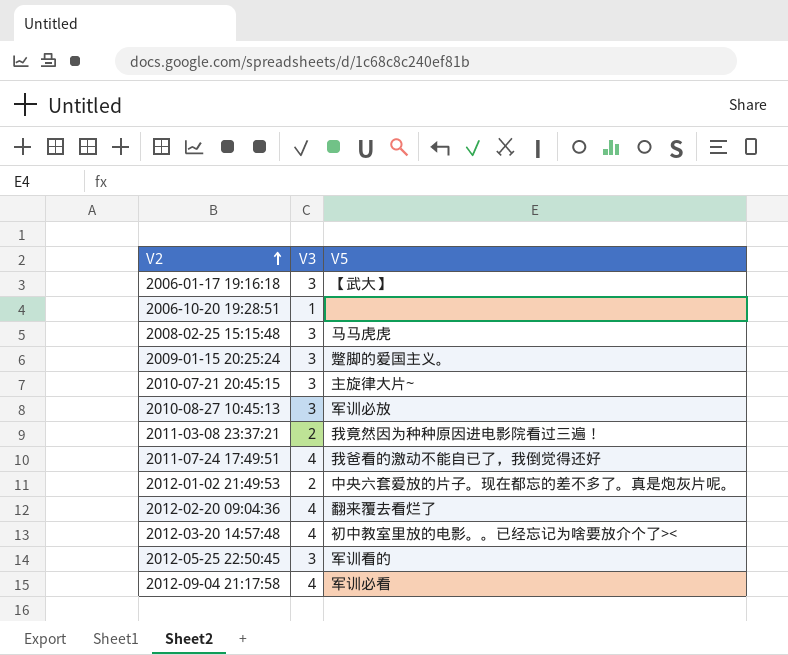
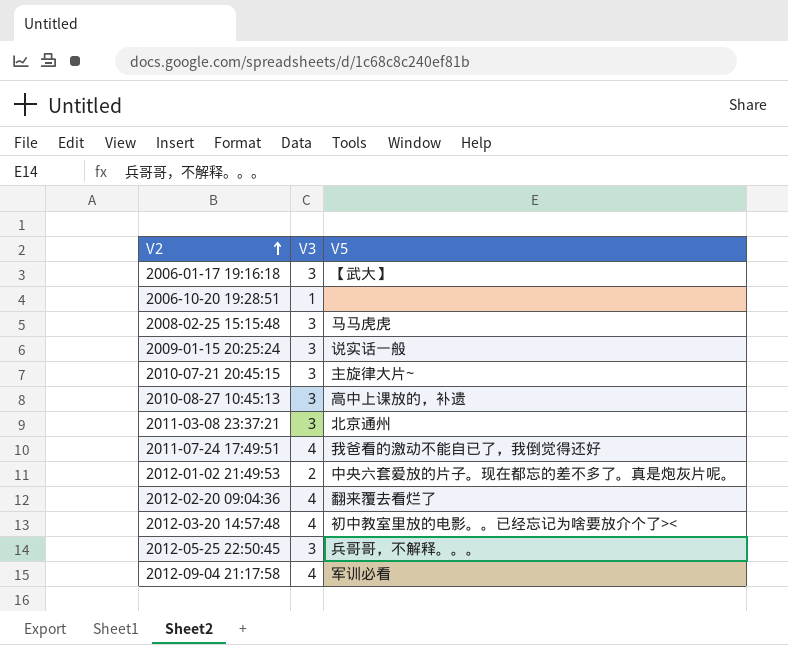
2009-01-15 20:25:24 | V5: 蹩脚的爱国主义。 -> 说实话一般
2010-08-27 10:45:13 | V5: 军训必放 -> 高中上课放的，补遗
2011-03-08 23:37:21 | V3: 2 -> 3
2011-03-08 23:37:21 | V5: 我竟然因为种种原因进电影院看过三遍！ -> 北京通州
2012-05-25 22:50:45 | V5: 军训看的 -> 兵哥哥，不解释。。。

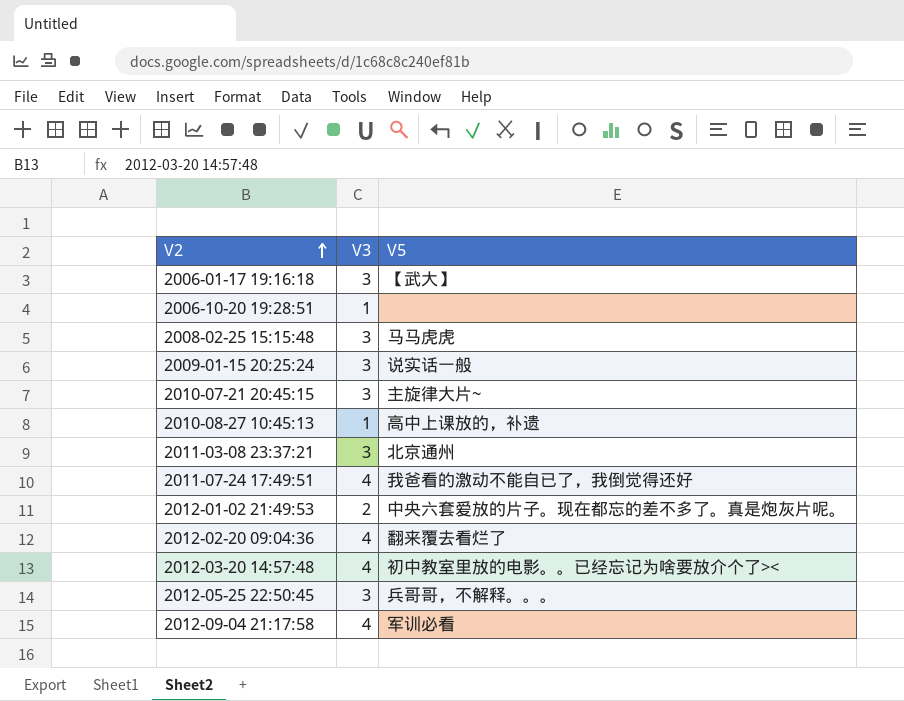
2010-08-27 10:45:13 | V3: 3 -> 1

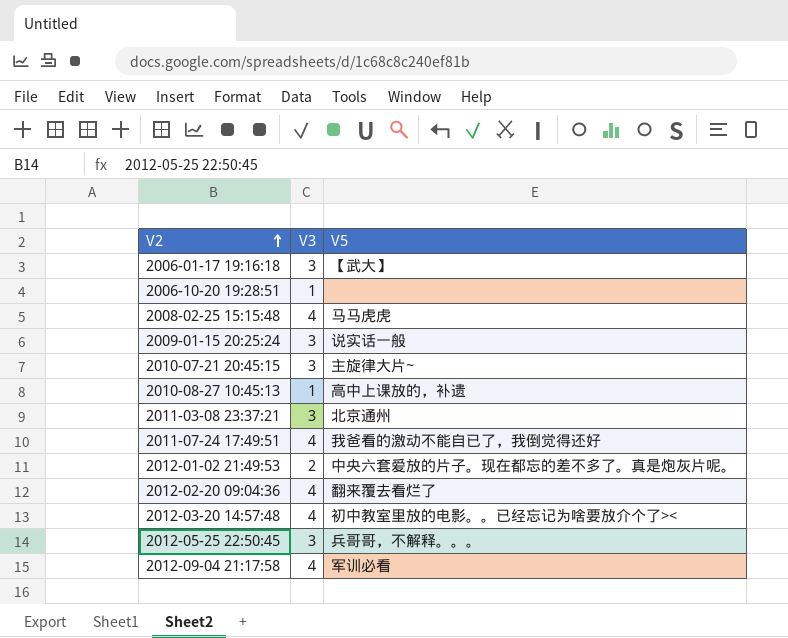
2008-02-25 15:15:48 | V3: 3 -> 4

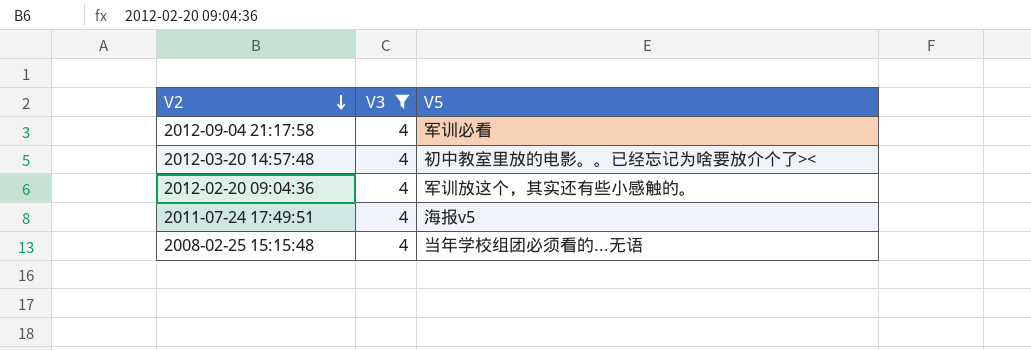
filter: none -> V3 = 4
row order: V2 ascending -> V2 descending
2012-02-20 09:04:36 | V5: 翻来覆去看烂了 -> 军训放这个，其实还有些小感触的。
2011-07-24 17:49:51 | V5: 我爸看的激动不能自已了，我倒觉得还好 -> 海报v5
2008-02-25 15:15:48 | V5: 马马虎虎 -> 当年学校组团必须看的...无语

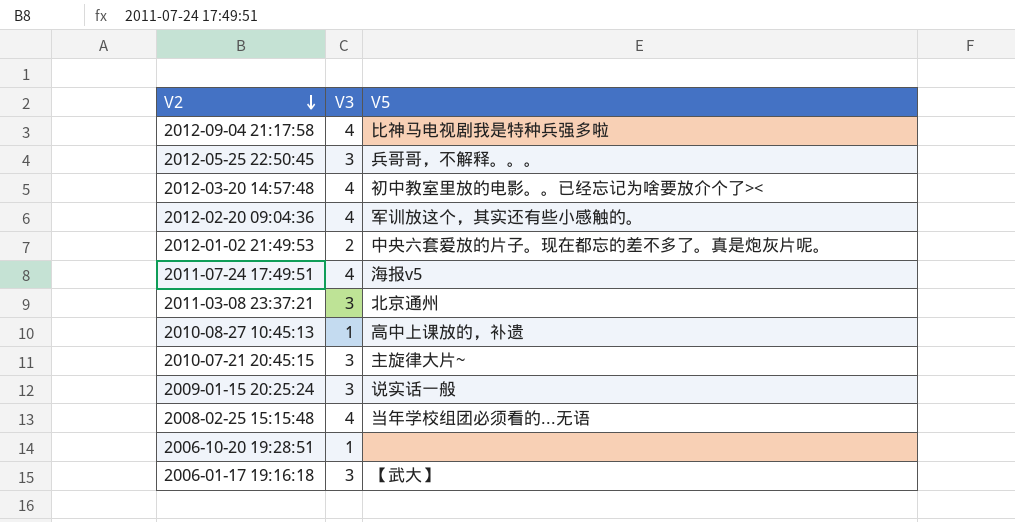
filter: V3 = 4 -> none
2012-09-04 21:17:58 | V5: 军训必看 -> 比神马电视剧我是特种兵强多啦

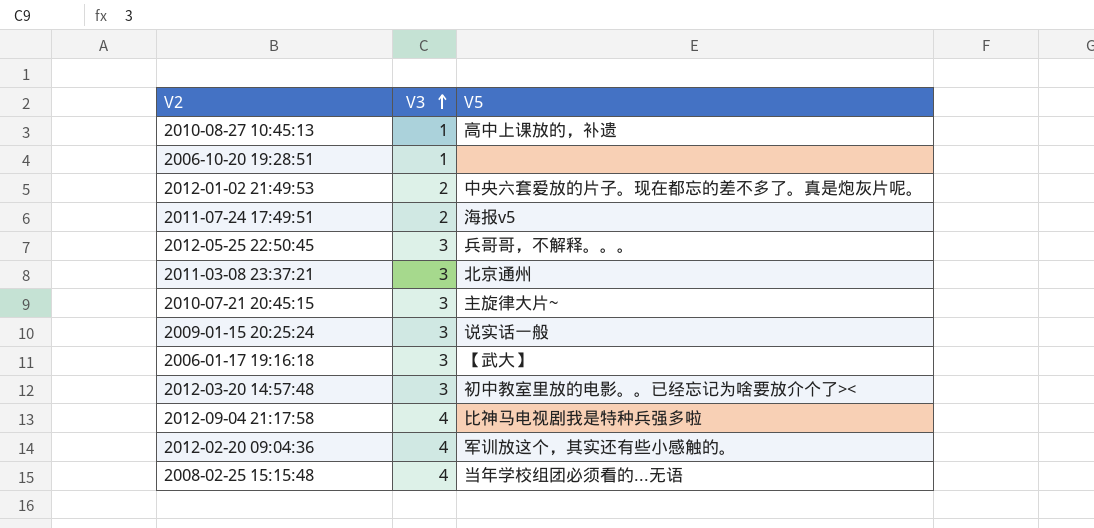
row order: V2 descending -> V3 ascending
2011-07-24 17:49:51 | V3: 4 -> 2
2012-03-20 14:57:48 | V3: 4 -> 3

